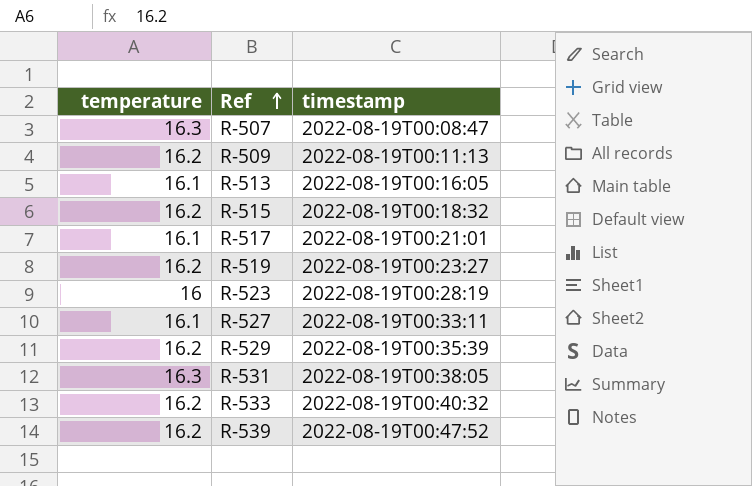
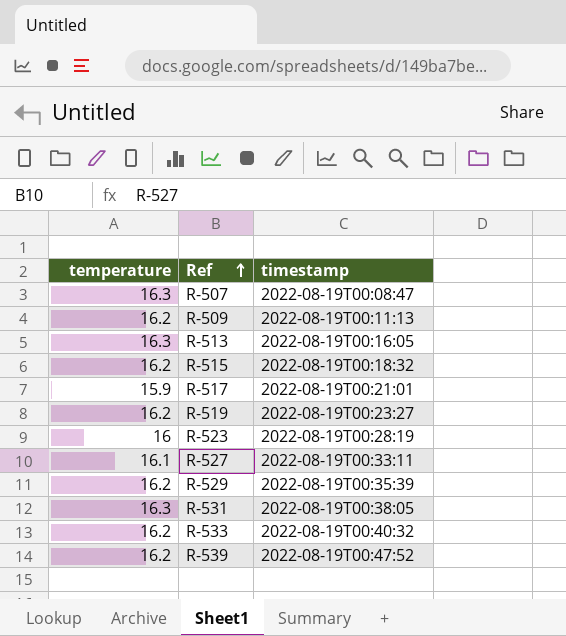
R-513 | temperature: 16.1 -> 16.3
R-517 | temperature: 16.1 -> 15.9

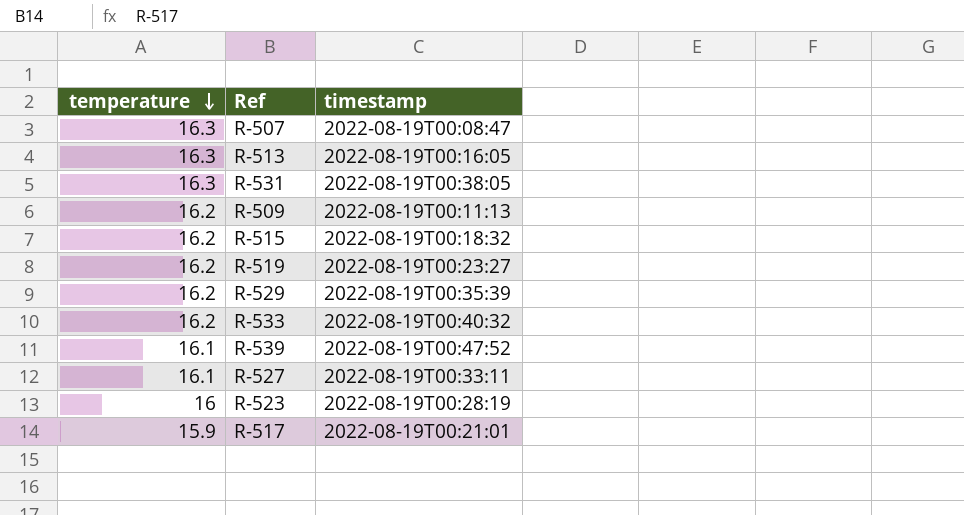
row order: Ref ascending -> temperature descending
R-539 | temperature: 16.2 -> 16.1

